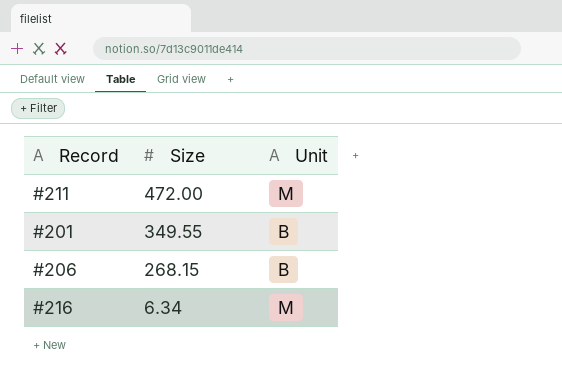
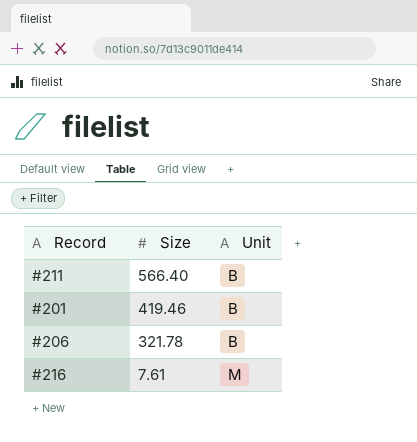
#211 | Size: 472.00 -> 566.40
#211 | Unit: M -> B
#201 | Size: 349.55 -> 419.46
#206 | Size: 268.15 -> 321.78
#216 | Size: 6.34 -> 7.61

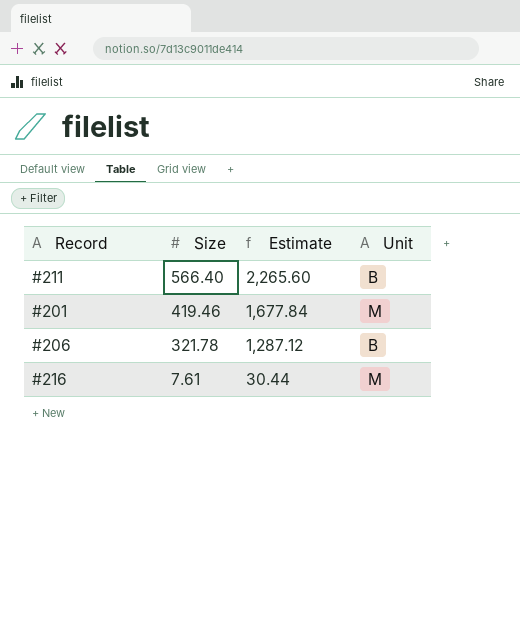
column Estimate | formula: none -> [Size] * 4
#201 | Unit: B -> M

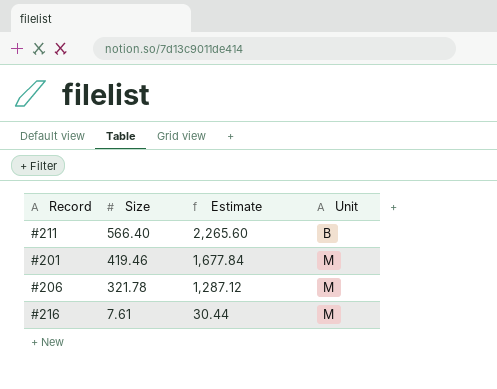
#206 | Unit: B -> M

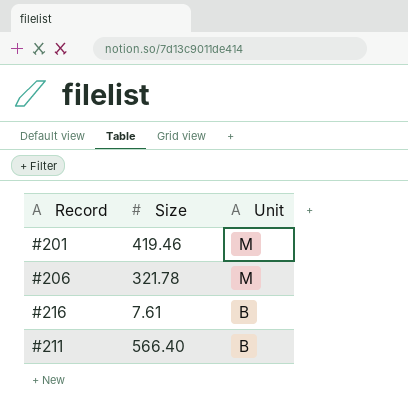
row order: Size descending -> Unit descending
column Estimate | formula: [Size] * 4 -> none
#216 | Unit: M -> B

